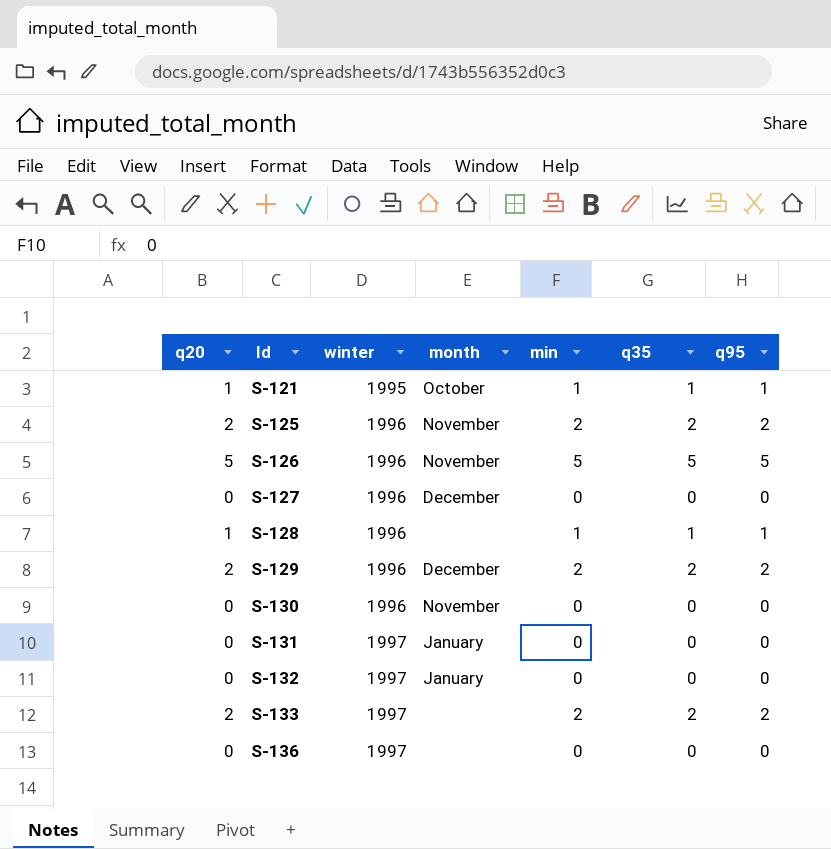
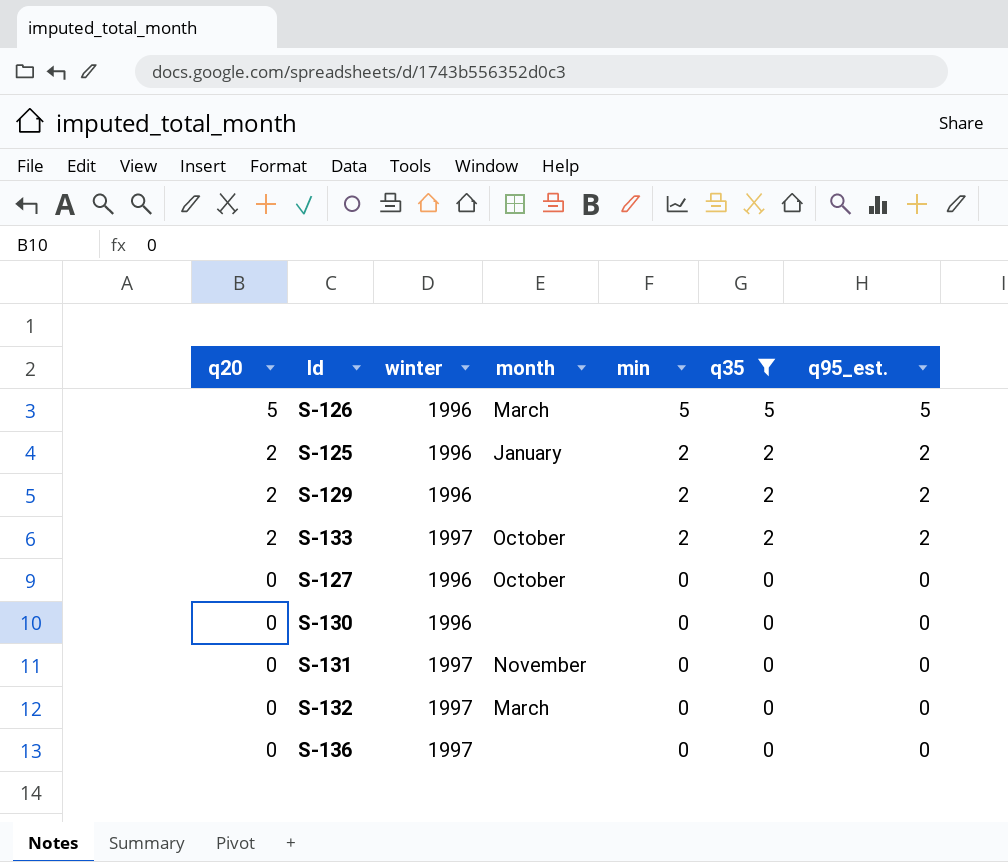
filter: none -> q35 != 1
row order: Id ascending -> q20 descending
column name: q95 -> q95_est.
S-126 | month: November -> March
S-125 | month: November -> January
S-129 | month: December -> none
S-133 | month: none -> October
S-127 | month: December -> October
S-130 | month: November -> none
S-131 | month: January -> November
S-132 | month: January -> March

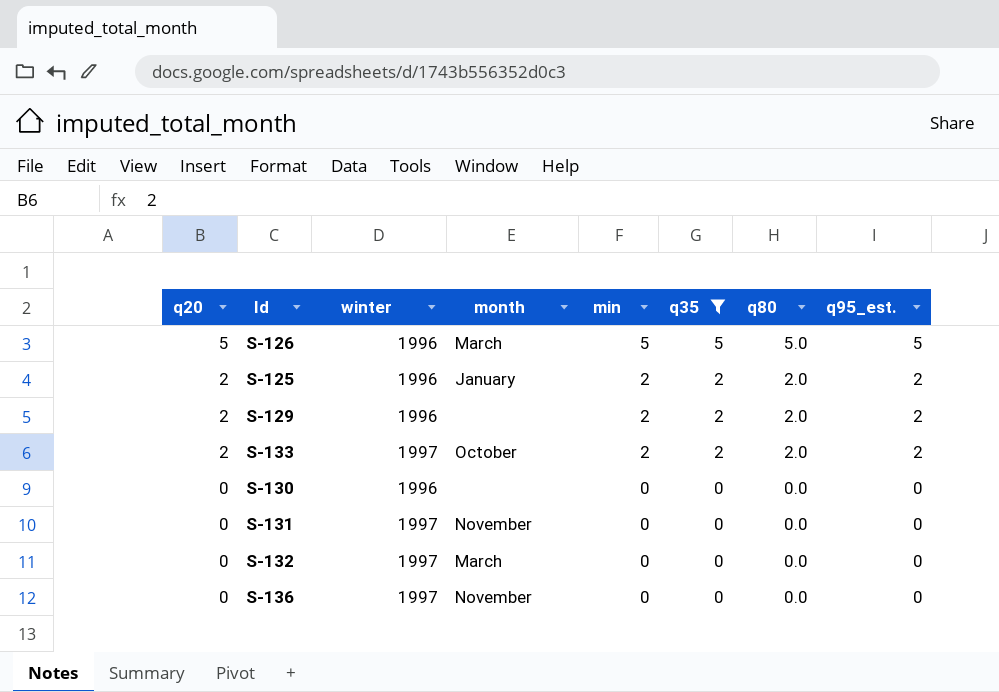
column q80 | position: none -> 7
row S-127: 0 | 1996 | October | 0 | 0 | 0 -> none
S-136 | month: none -> November

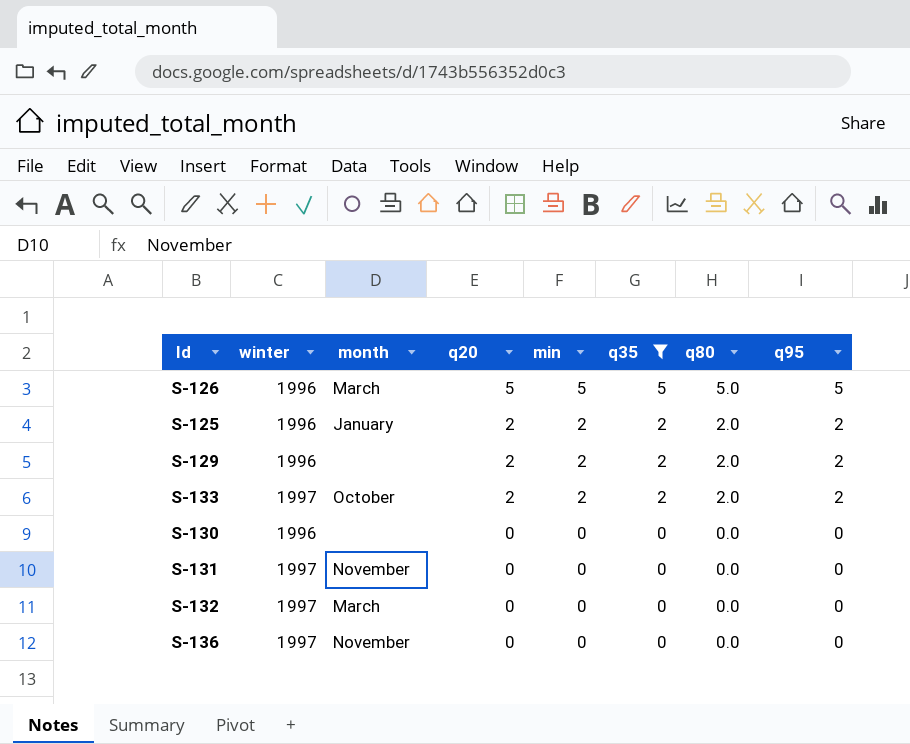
column q20 | position: 1 -> 4
column name: q95_est. -> q95

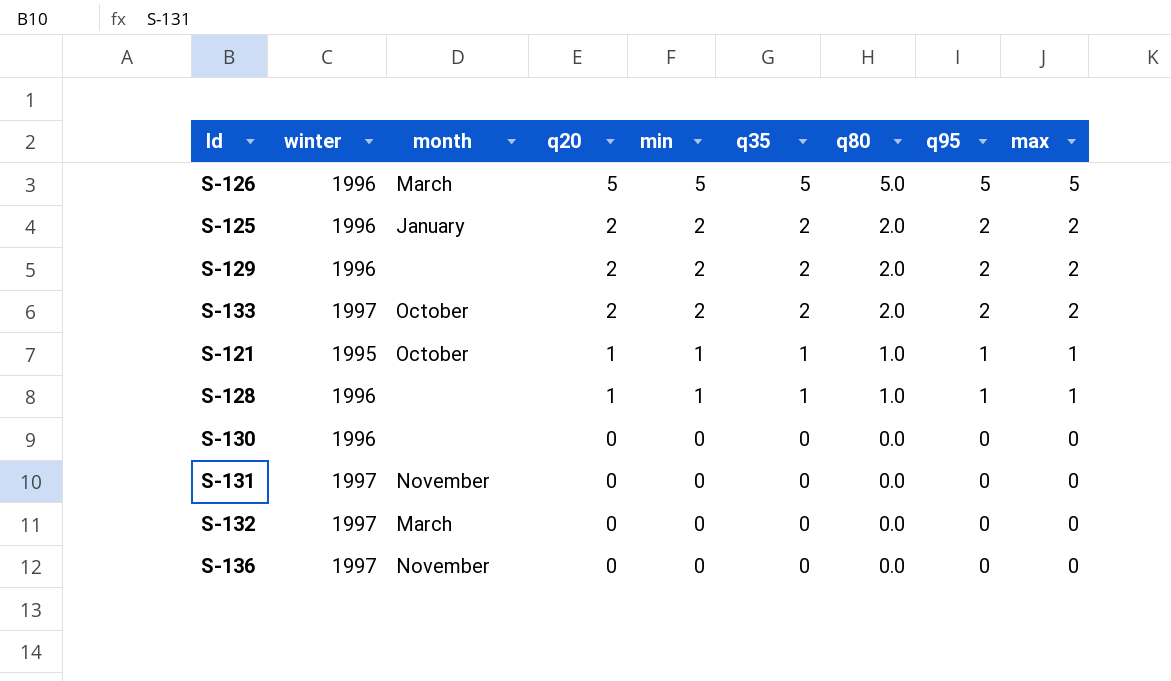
filter: q35 != 1 -> none
column max | position: none -> 9

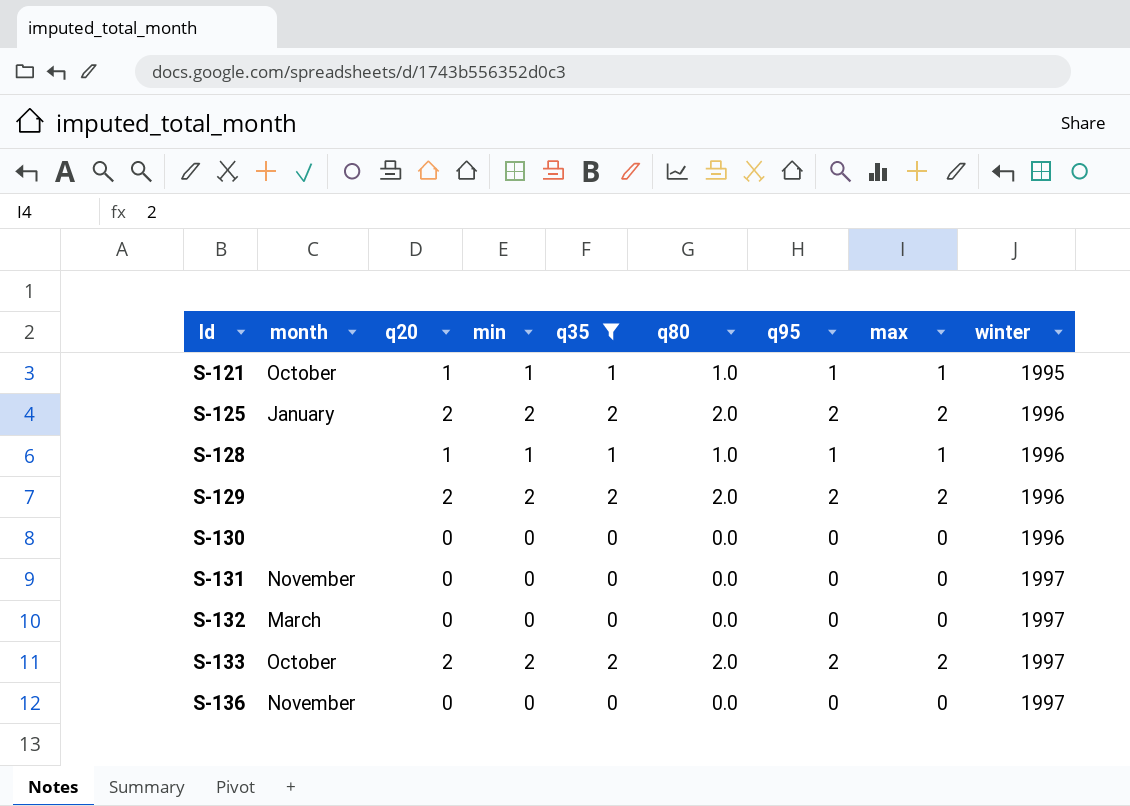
filter: none -> q35 != 5
row order: q20 descending -> Id ascending
column winter | position: 2 -> 9

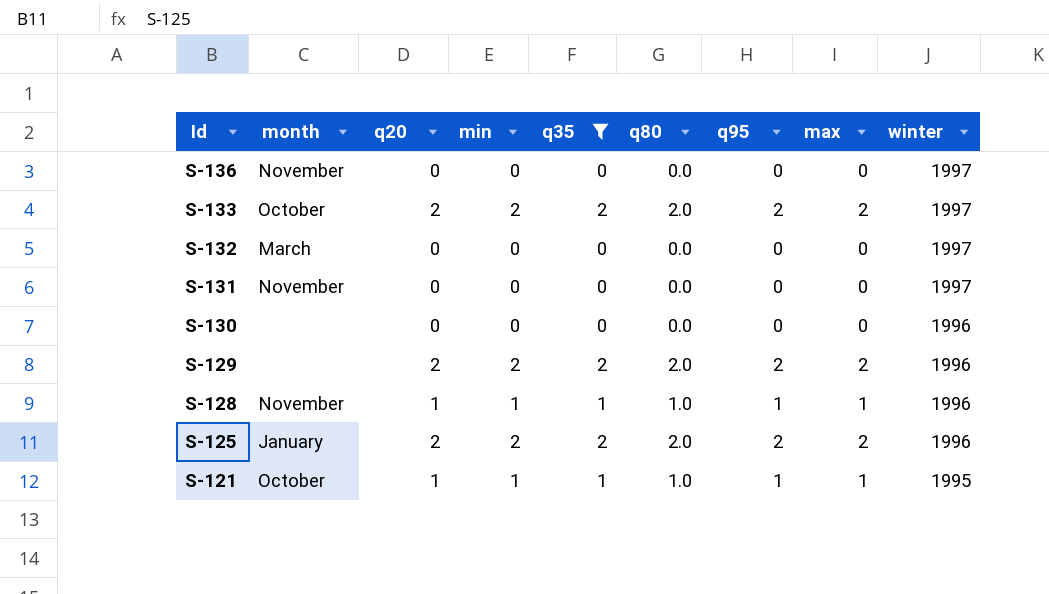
row order: Id ascending -> Id descending
S-128 | month: none -> November

